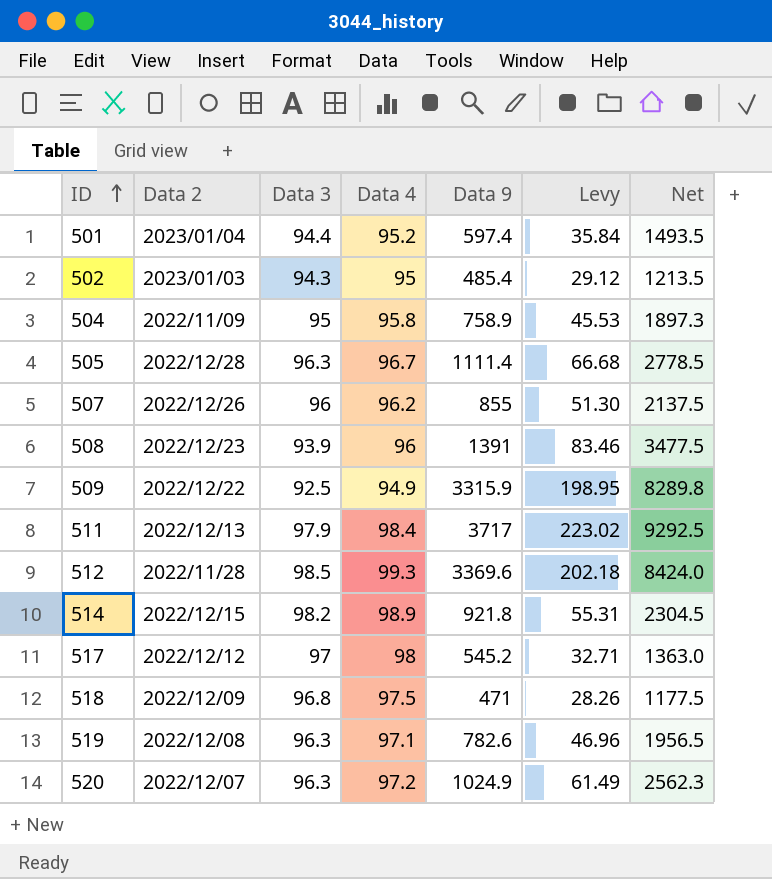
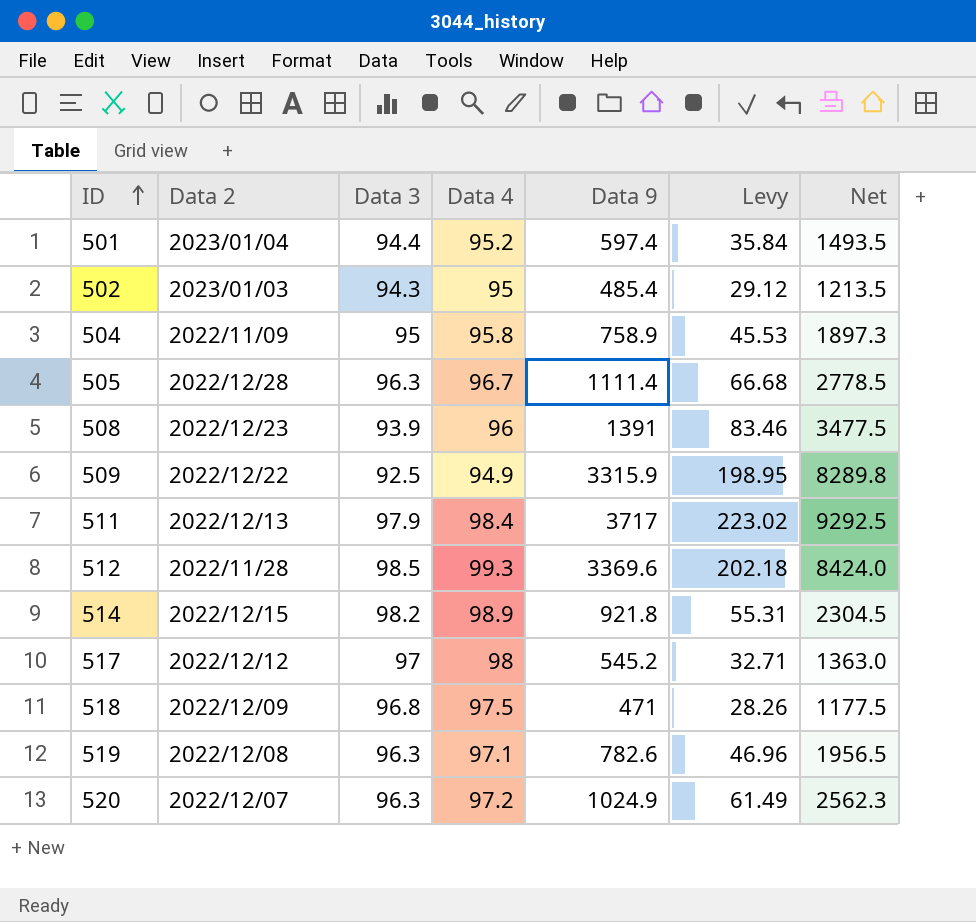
row 507: 2022/12/26 | 96 | 96.2 | 855 | 51.30 | 2137.5 -> none

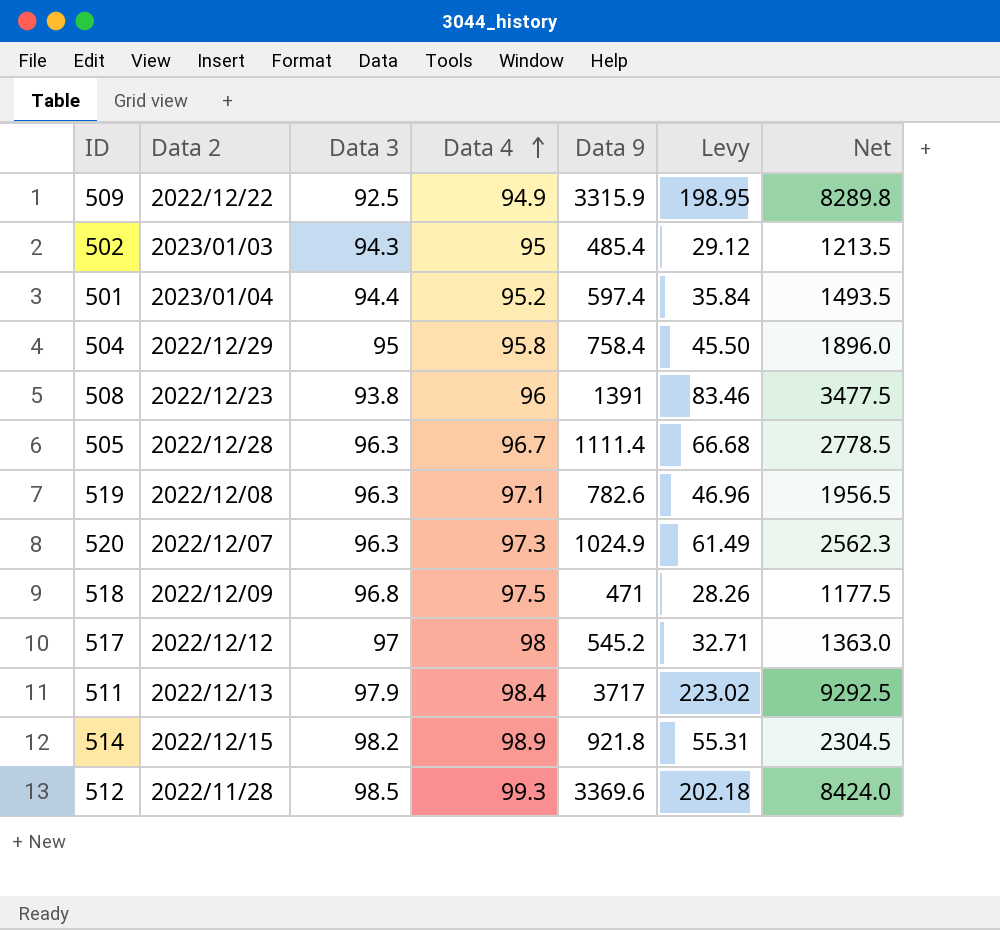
row order: ID ascending -> Data 4 ascending
504 | Data 2: 2022/11/09 -> 2022/12/29
504 | Data 9: 758.9 -> 758.4
504 | Levy: 45.53 -> 45.50
504 | Net: 1897.3 -> 1896.0
508 | Data 3: 93.9 -> 93.8
520 | Data 4: 97.2 -> 97.3

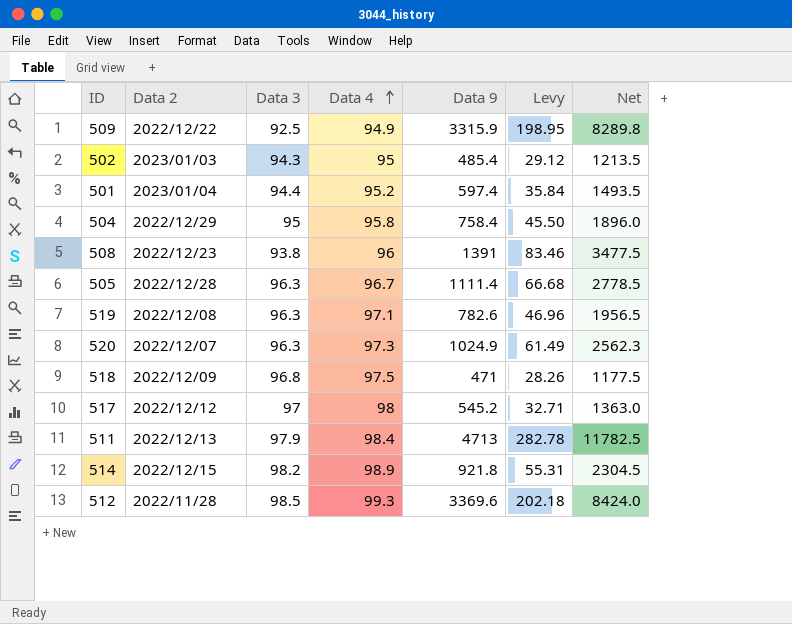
511 | Data 9: 3717 -> 4713
511 | Levy: 223.02 -> 282.78
511 | Net: 9292.5 -> 11782.5

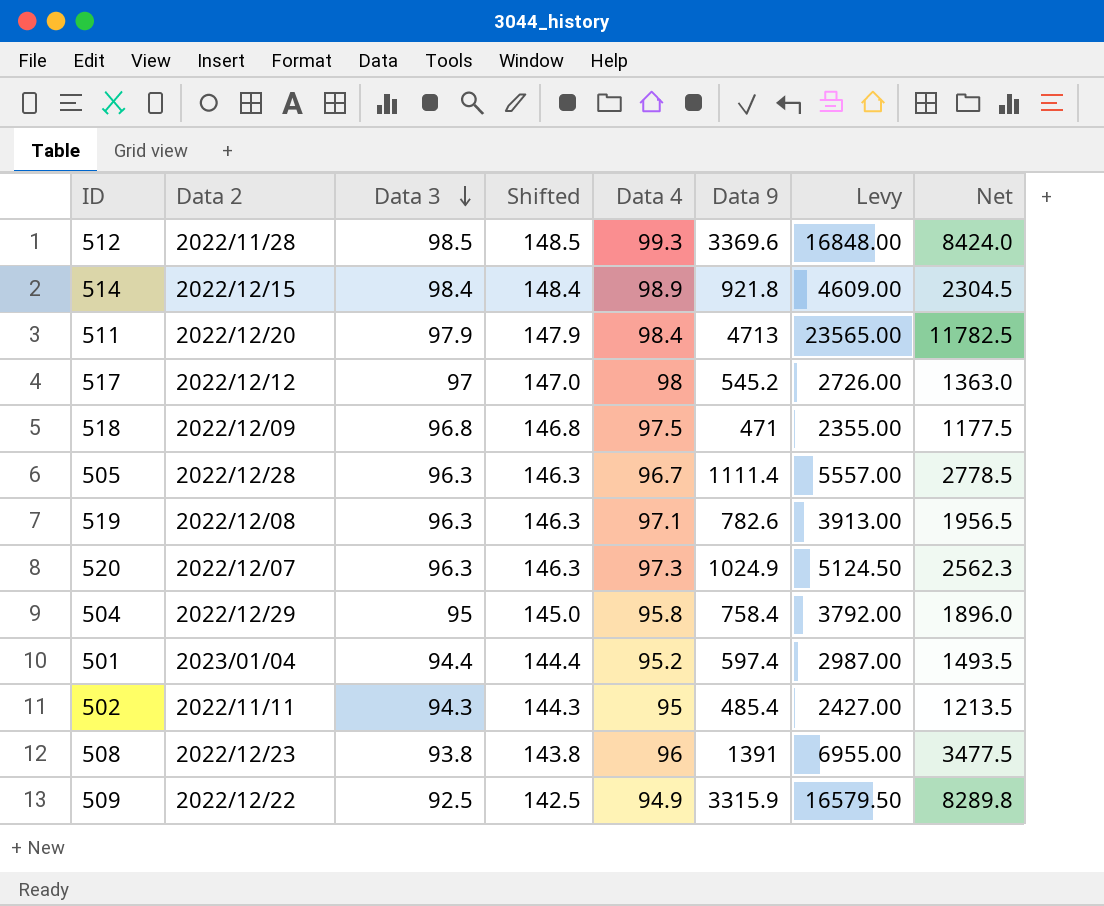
row order: Data 4 ascending -> Data 3 descending
column Shifted | formula: none -> [Data 3] + 50
column Levy | formula: [Data 9] * 0.06 -> [Data 9] * 5
514 | Data 3: 98.2 -> 98.4
511 | Data 2: 2022/12/13 -> 2022/12/20
502 | Data 2: 2023/01/03 -> 2022/11/11

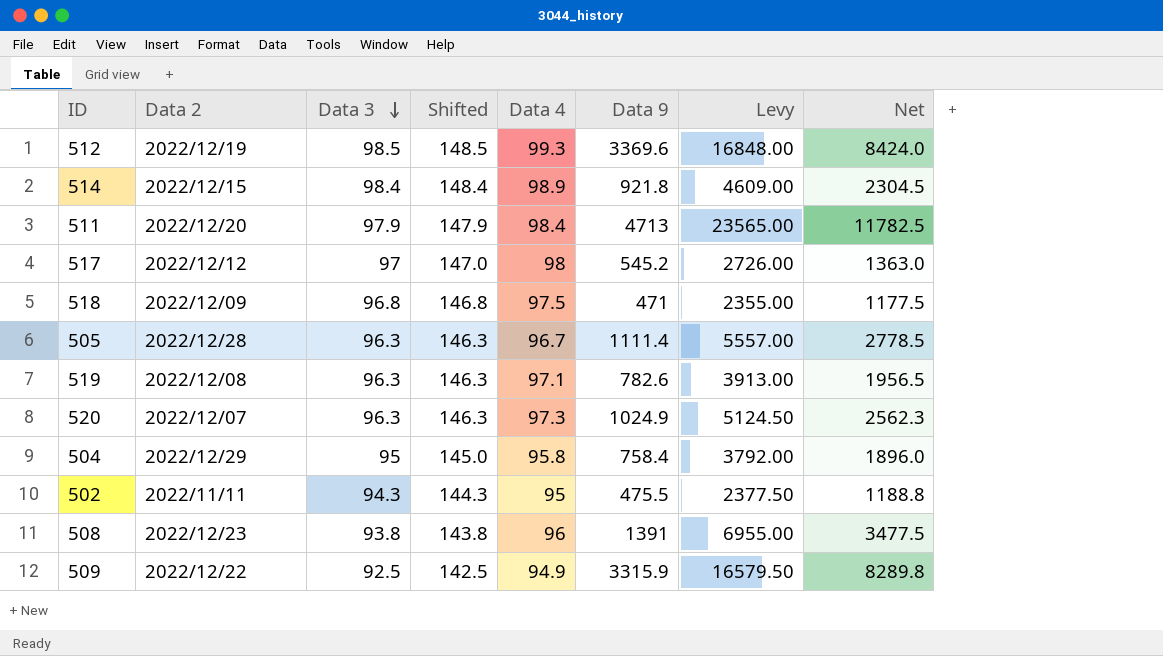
row 501: 2023/01/04 | 94.4 | 144.4 | 95.2 | 597.4 | 2987.00 | 1493.5 -> none
512 | Data 2: 2022/11/28 -> 2022/12/19
502 | Data 9: 485.4 -> 475.5
502 | Levy: 2427.00 -> 2377.50
502 | Net: 1213.5 -> 1188.8

